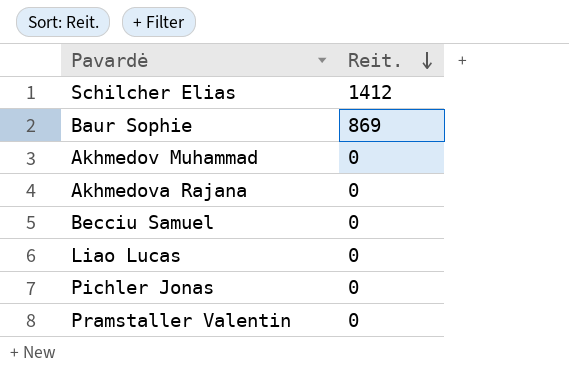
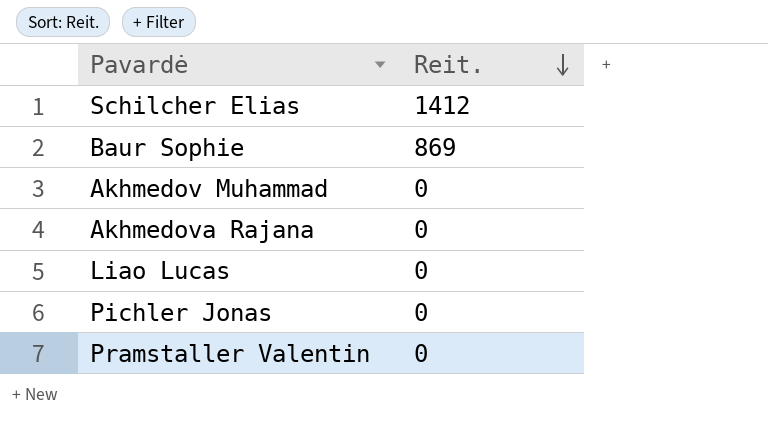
row Becciu Samuel: 0 -> none

